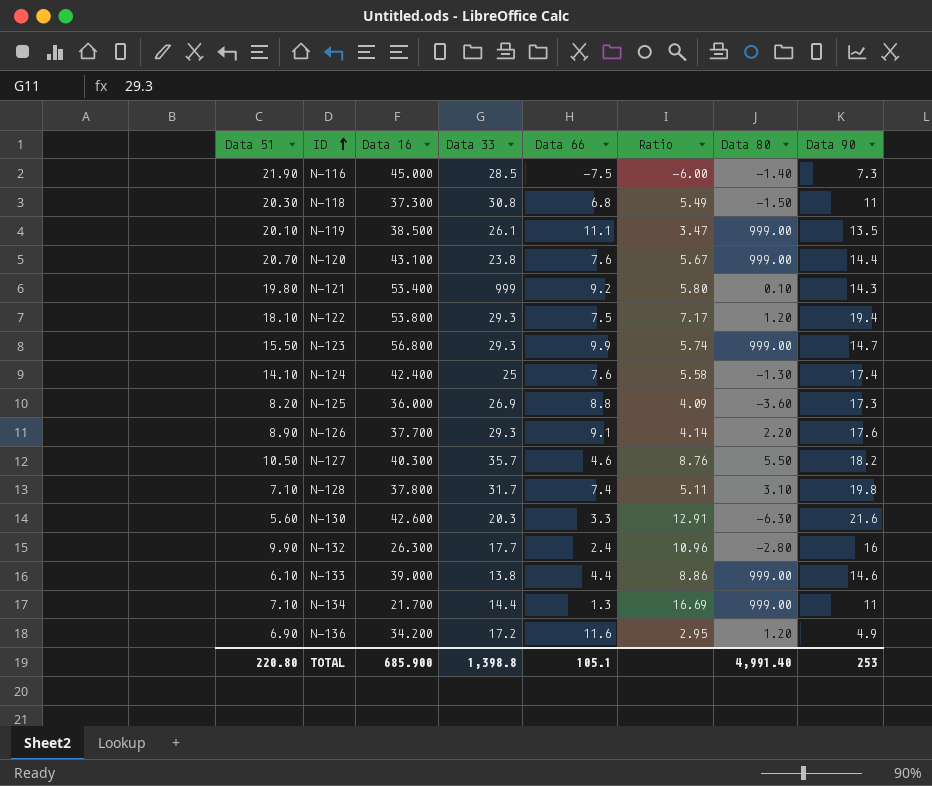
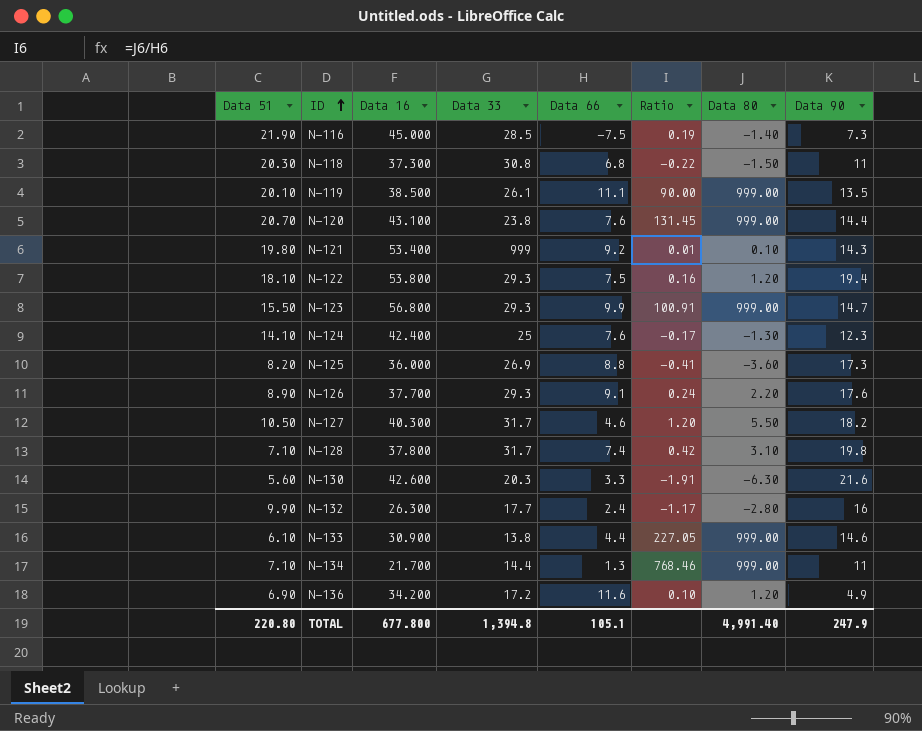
column Ratio | formula: [Data 16] / [Data 66] -> [Data 80] / [Data 66]
N-124 | Data 90: 17.4 -> 12.3
N-127 | Data 33: 35.7 -> 31.7
N-133 | Data 16: 39.000 -> 30.900
TOTAL | Data 16: 685.900 -> 677.800
TOTAL | Data 33: 1,398.8 -> 1,394.8
TOTAL | Data 90: 253 -> 247.9

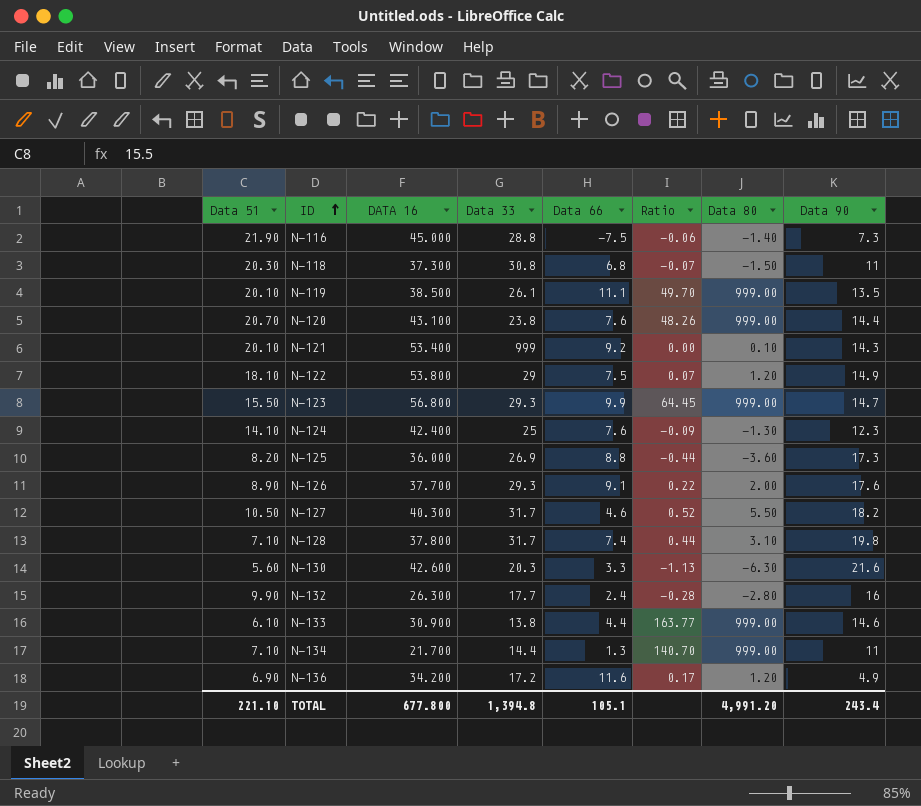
column name: Data 16 -> DATA 16
column Ratio | formula: [Data 80] / [Data 66] -> [Data 80] / [Data 51]
N-116 | Data 33: 28.5 -> 28.8
N-121 | Data 51: 19.80 -> 20.10
N-122 | Data 33: 29.3 -> 29
N-122 | Data 90: 19.4 -> 14.9
N-126 | Data 80: 2.20 -> 2.00
TOTAL | Data 51: 220.80 -> 221.10
TOTAL | Data 80: 4,991.40 -> 4,991.20
TOTAL | Data 90: 247.9 -> 243.4

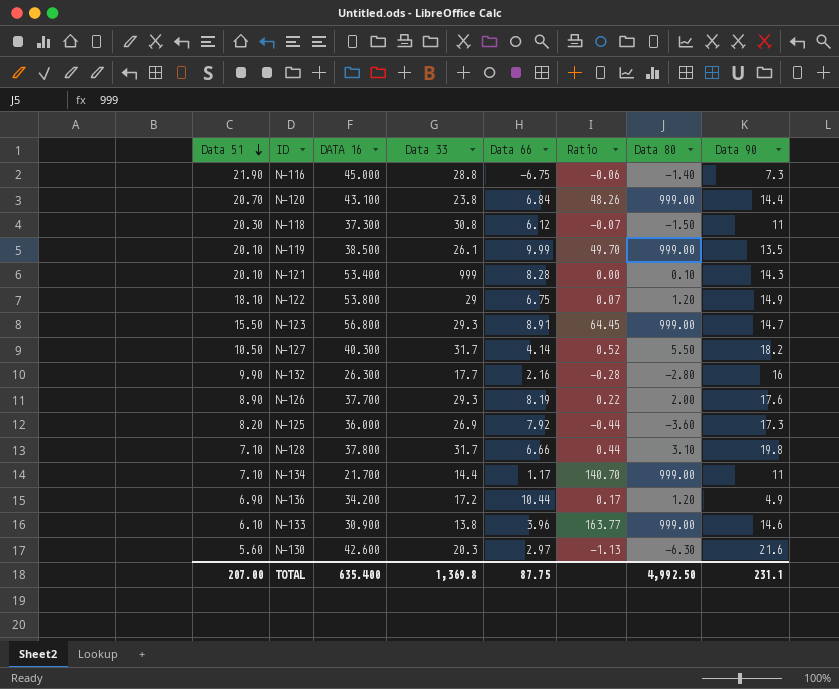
row order: ID ascending -> Data 51 descending
row N-124: 14.10 | 42.400 | 25 | 7.6 | -0.09 | -1.30 | 12.3 -> none
N-116 | Data 66: -7.5 -> -6.75
N-120 | Data 66: 7.6 -> 6.84
N-118 | Data 66: 6.8 -> 6.12
N-119 | Data 66: 11.1 -> 9.99
N-121 | Data 66: 9.2 -> 8.28
N-122 | Data 66: 7.5 -> 6.75
N-123 | Data 66: 9.9 -> 8.91
N-127 | Data 66: 4.6 -> 4.14
N-132 | Data 66: 2.4 -> 2.16
N-126 | Data 66: 9.1 -> 8.19
N-125 | Data 66: 8.8 -> 7.92
N-128 | Data 66: 7.4 -> 6.66
N-134 | Data 66: 1.3 -> 1.17
N-136 | Data 66: 11.6 -> 10.44
N-133 | Data 66: 4.4 -> 3.96
N-130 | Data 66: 3.3 -> 2.97
TOTAL | Data 51: 221.10 -> 207.00
TOTAL | DATA 16: 677.800 -> 635.400
TOTAL | Data 33: 1,394.8 -> 1,369.8
TOTAL | Data 66: 105.1 -> 87.75
TOTAL | Data 80: 4,991.20 -> 4,992.50
TOTAL | Data 90: 243.4 -> 231.1

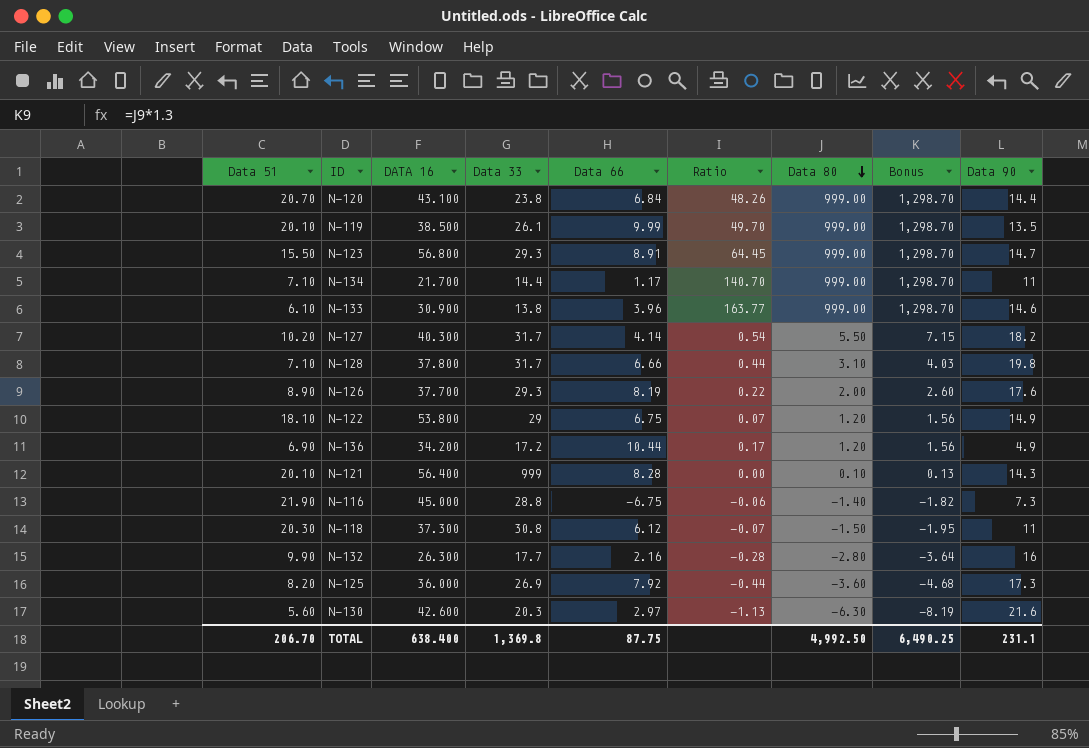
row order: Data 51 descending -> Data 80 descending
column Bonus | formula: none -> [Data 80] * 1.3
N-127 | Data 51: 10.50 -> 10.20
N-127 | Ratio: 0.52 -> 0.54
N-121 | DATA 16: 53.400 -> 56.400
TOTAL | Data 51: 207.00 -> 206.70
TOTAL | DATA 16: 635.400 -> 638.400

